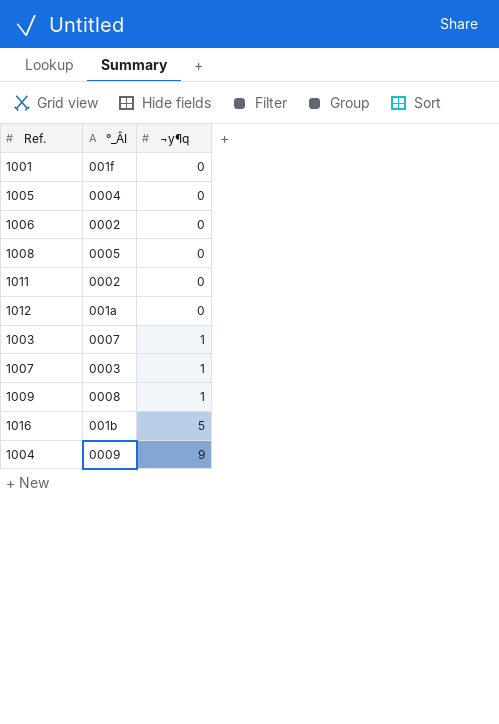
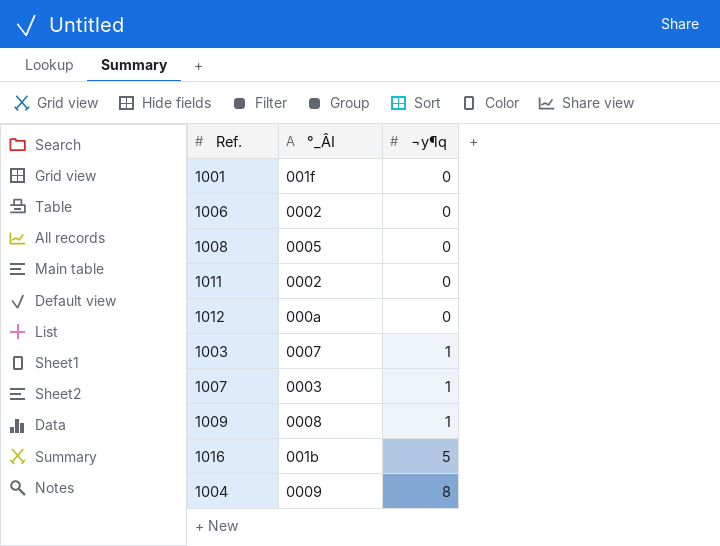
row 1005: 0004 | 0 -> none
1012 | °_ÂI: 001a -> 000a
1004 | ¬y¶q: 9 -> 8

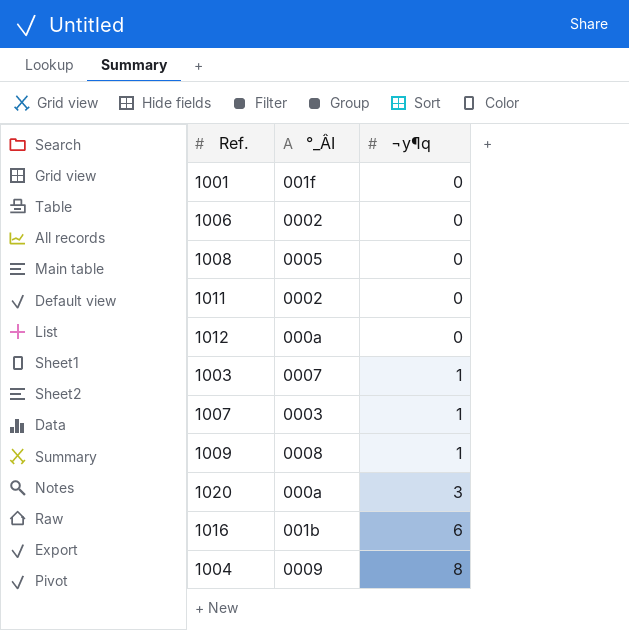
row 1020: none -> 000a | 3
1016 | ¬y¶q: 5 -> 6

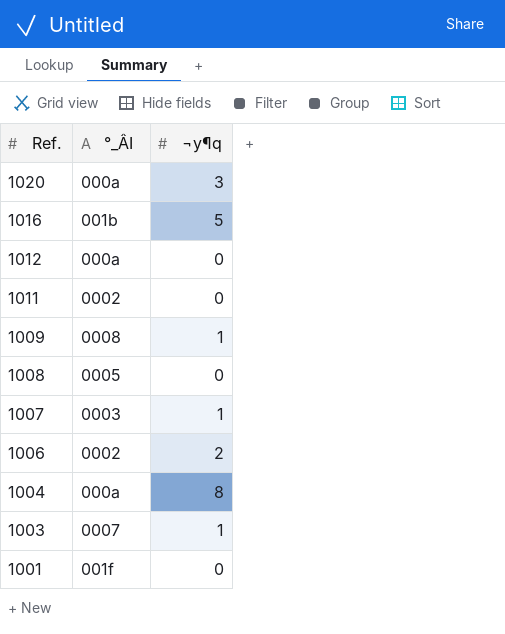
row order: ¬y¶q ascending -> Ref. descending
1016 | ¬y¶q: 6 -> 5
1006 | ¬y¶q: 0 -> 2
1004 | °_ÂI: 0009 -> 000a

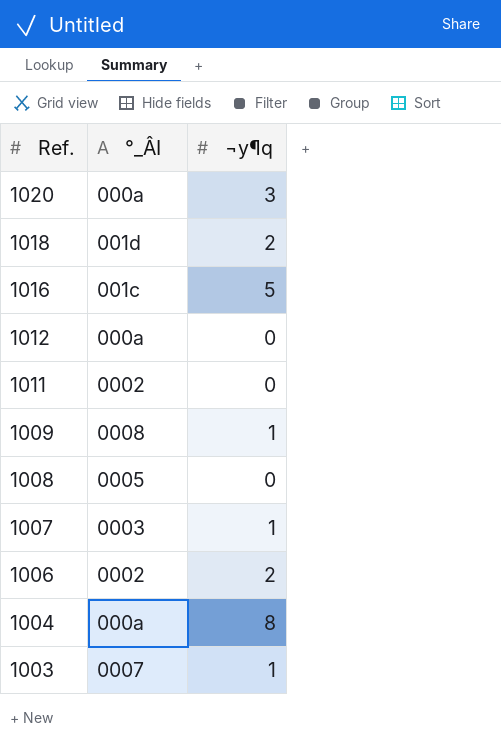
row 1001: 001f | 0 -> none
row 1018: none -> 001d | 2
1016 | °_ÂI: 001b -> 001c

